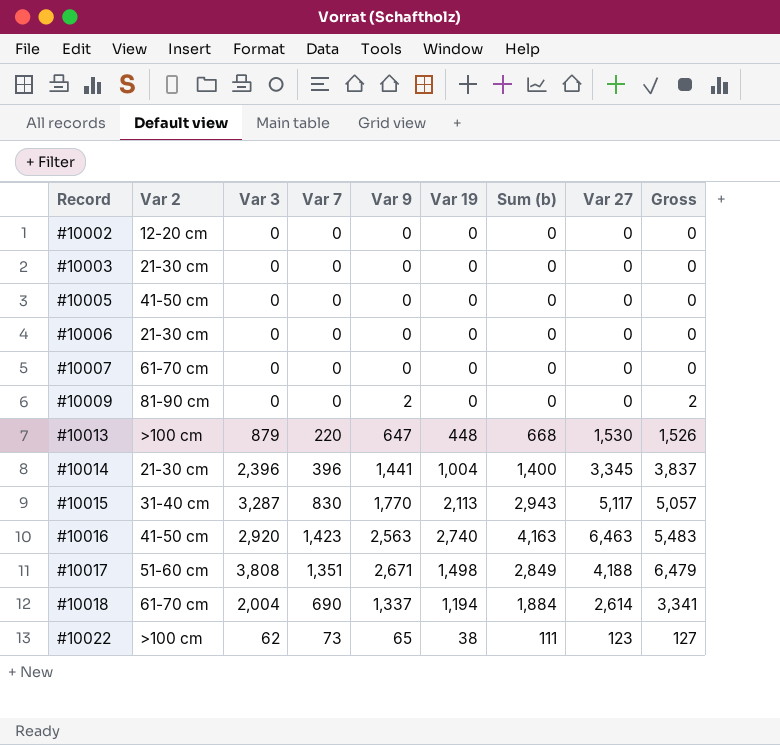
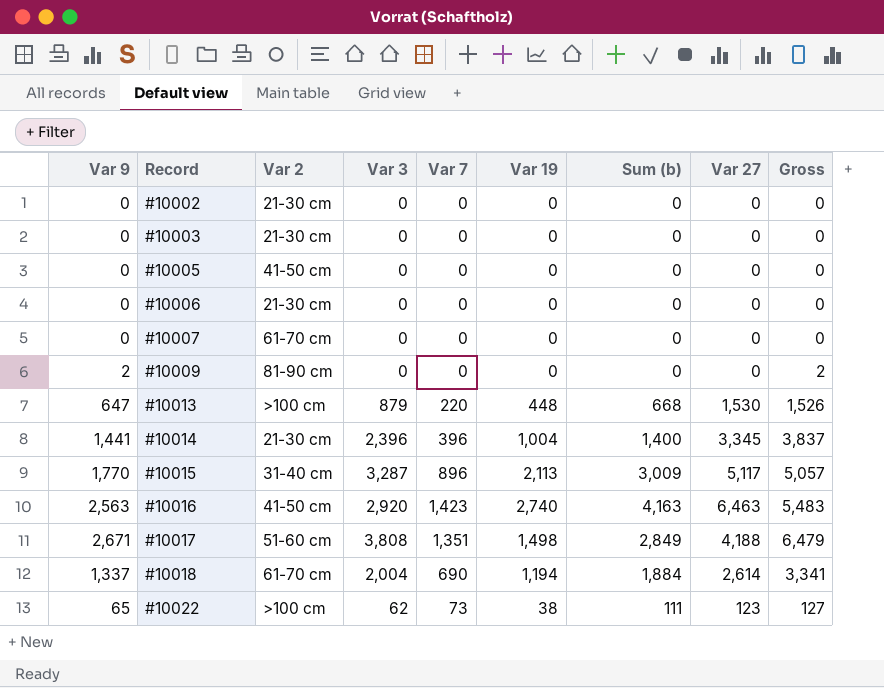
column Var 9 | position: 5 -> 1
#10002 | Var 2: 12-20 cm -> 21-30 cm
#10015 | Var 7: 830 -> 896
#10015 | Sum (b): 2,943 -> 3,009

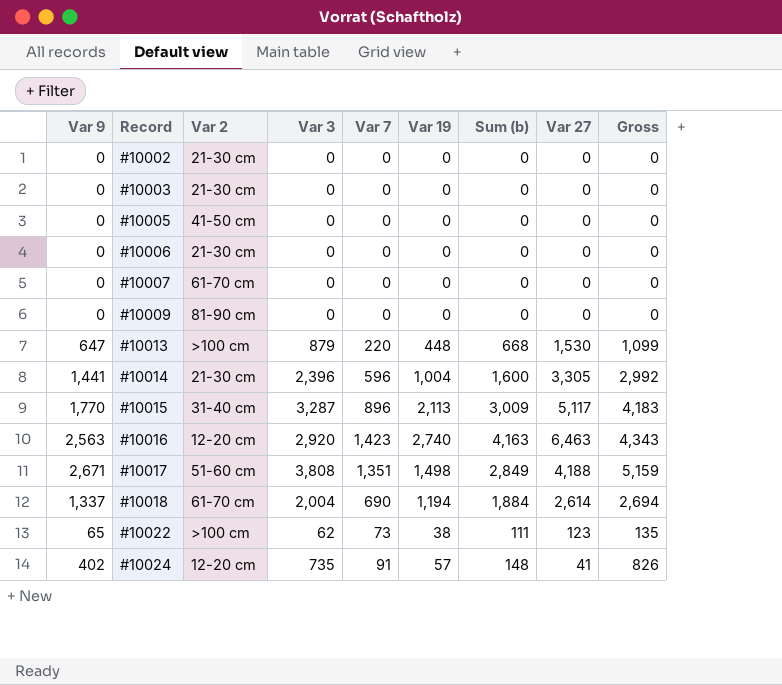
column Gross | formula: [Var 9] + [Var 3] -> [Var 3] + [Var 7]
#10009 | Var 9: 2 -> 0
#10014 | Var 7: 396 -> 596
#10014 | Sum (b): 1,400 -> 1,600
#10014 | Var 27: 3,345 -> 3,305
#10016 | Var 2: 41-50 cm -> 12-20 cm
row #10024: none -> 402 | 12-20 cm | 735 | 91 | 57 | 148 | 41 | 826

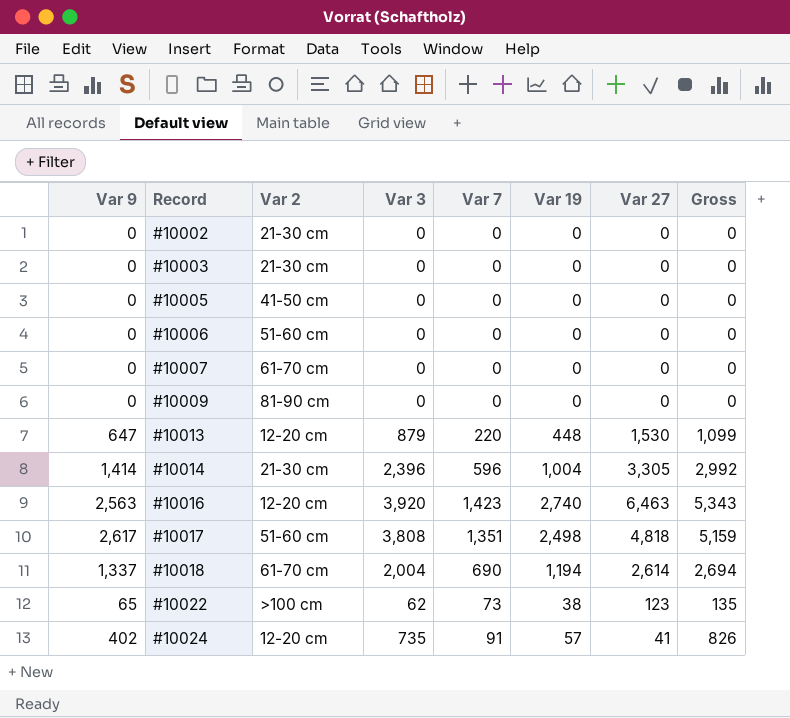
column Sum (b) | formula: [Var 7] + [Var 19] -> none
row #10015: 1,770 | 31-40 cm | 3,287 | 896 | 2,113 | 3,009 | 5,117 | 4,183 -> none
#10006 | Var 2: 21-30 cm -> 51-60 cm
#10013 | Var 2: >100 cm -> 12-20 cm
#10014 | Var 9: 1,441 -> 1,414
#10016 | Var 3: 2,920 -> 3,920
#10016 | Gross: 4,343 -> 5,343
#10017 | Var 9: 2,671 -> 2,617
#10017 | Var 19: 1,498 -> 2,498
#10017 | Var 27: 4,188 -> 4,818

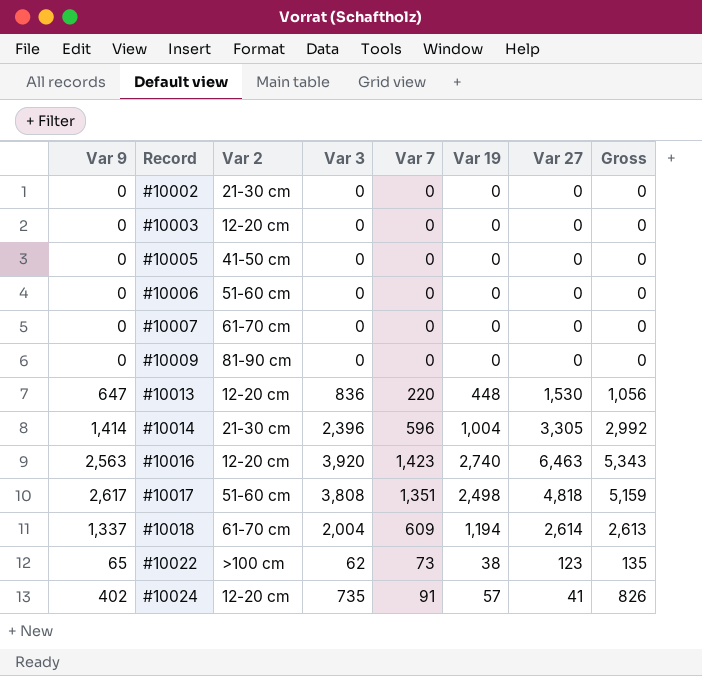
#10003 | Var 2: 21-30 cm -> 12-20 cm
#10013 | Var 3: 879 -> 836
#10013 | Gross: 1,099 -> 1,056
#10018 | Var 7: 690 -> 609
#10018 | Gross: 2,694 -> 2,613

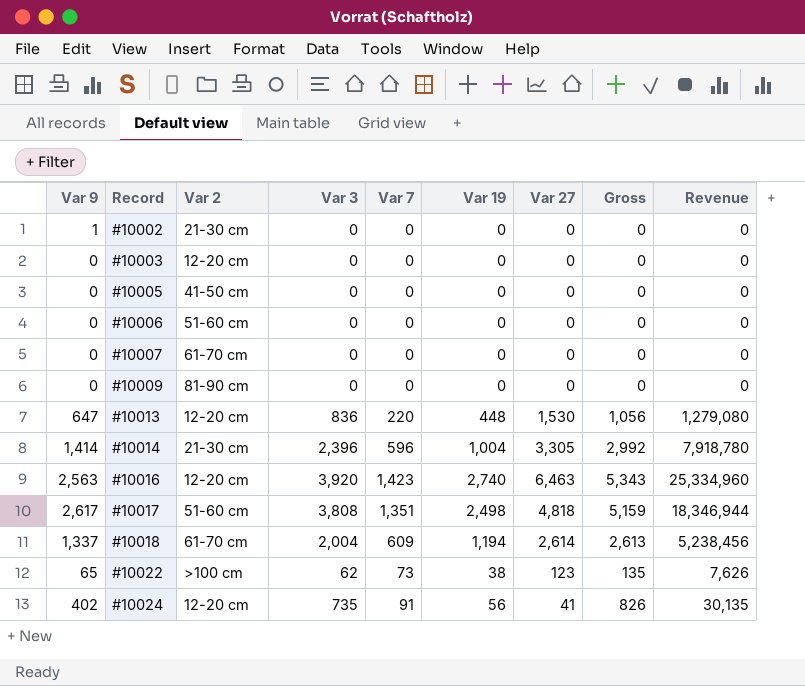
column Revenue | formula: none -> [Var 3] * [Var 27]
#10002 | Var 9: 0 -> 1
#10024 | Var 19: 57 -> 56

